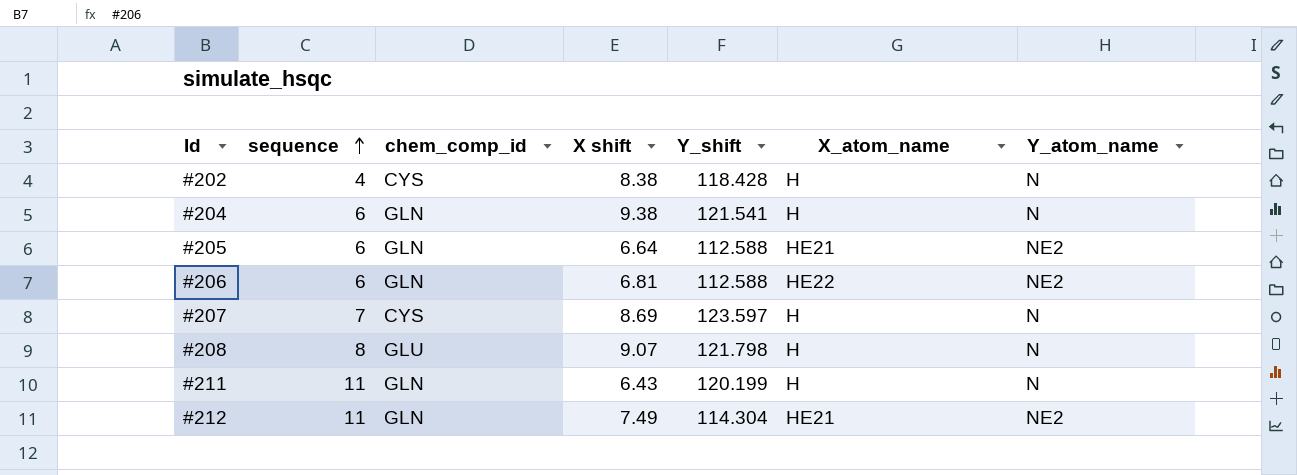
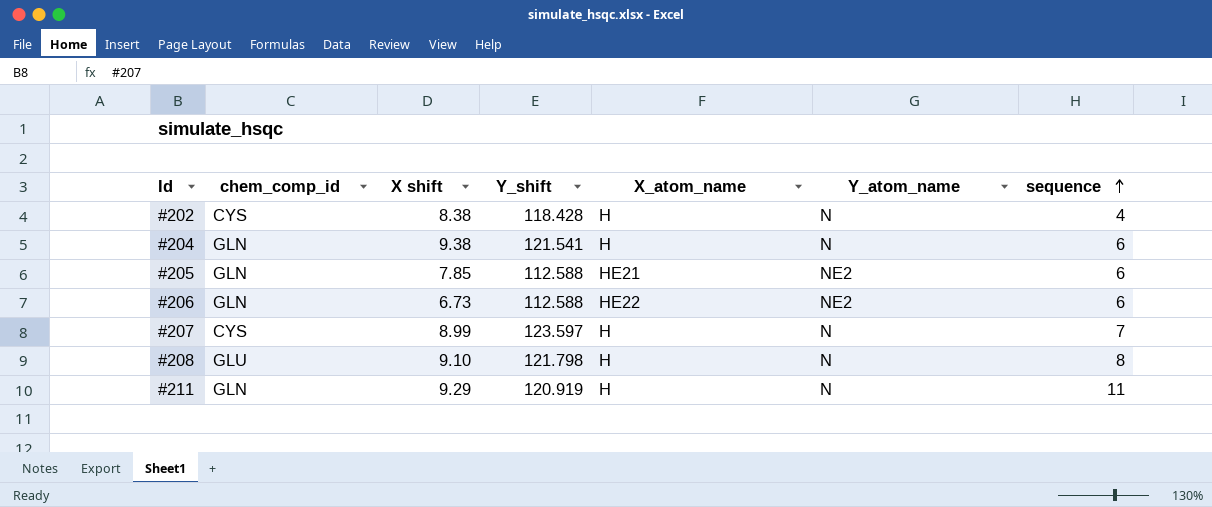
column sequence | position: 2 -> 7
row #212: 11 | GLN | 7.49 | 114.304 | HE21 | NE2 -> none
#205 | X shift: 6.64 -> 7.85
#206 | X shift: 6.81 -> 6.73
#207 | X shift: 8.69 -> 8.99
#208 | X shift: 9.07 -> 9.10
#211 | X shift: 6.43 -> 9.29
#211 | Y_shift: 120.199 -> 120.919

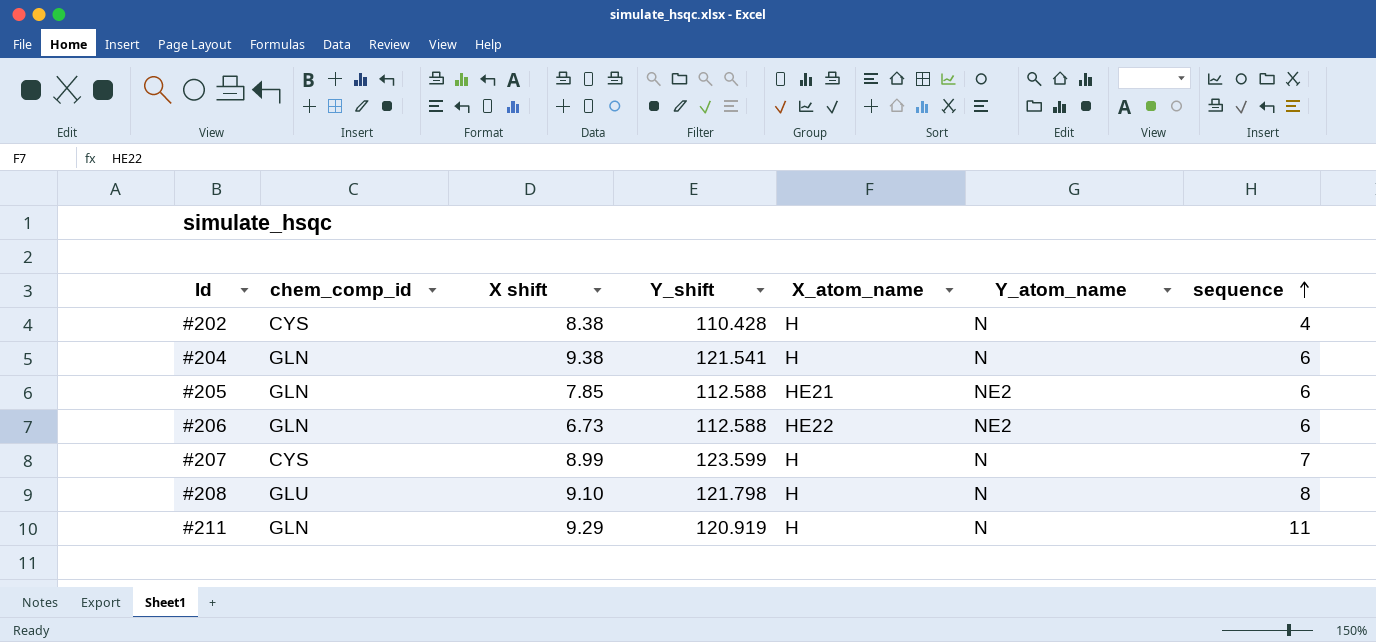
#202 | Y_shift: 118.428 -> 110.428
#207 | Y_shift: 123.597 -> 123.599

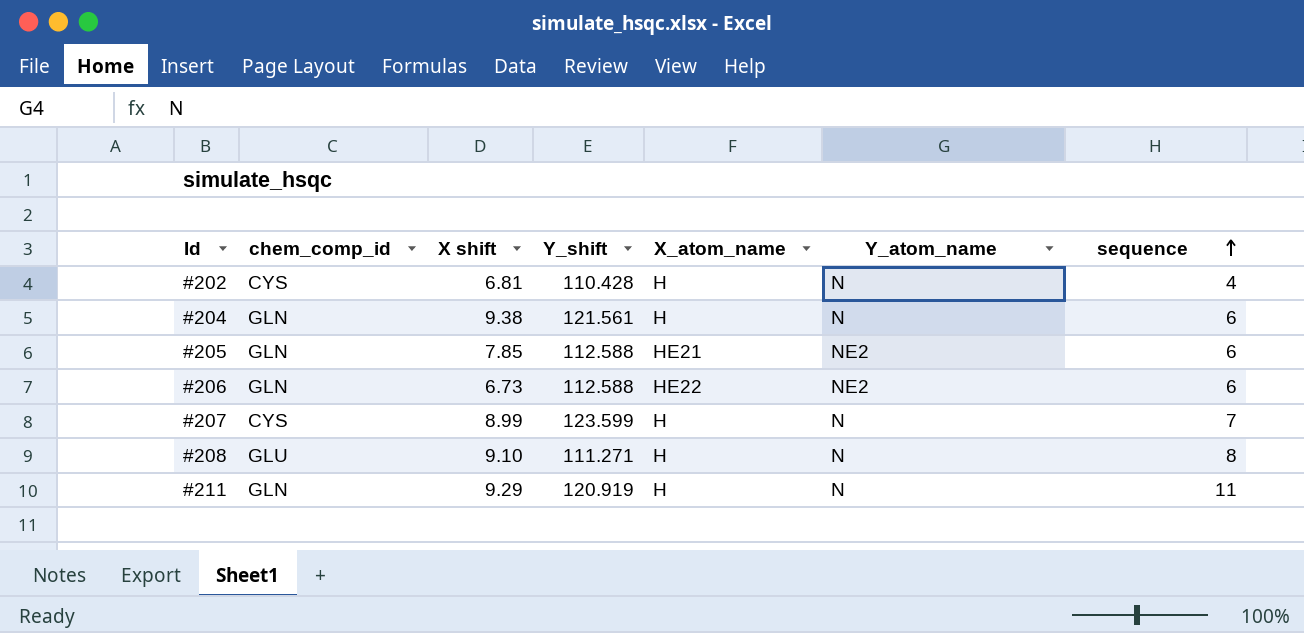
#202 | X shift: 8.38 -> 6.81
#204 | Y_shift: 121.541 -> 121.561
#208 | Y_shift: 121.798 -> 111.271

